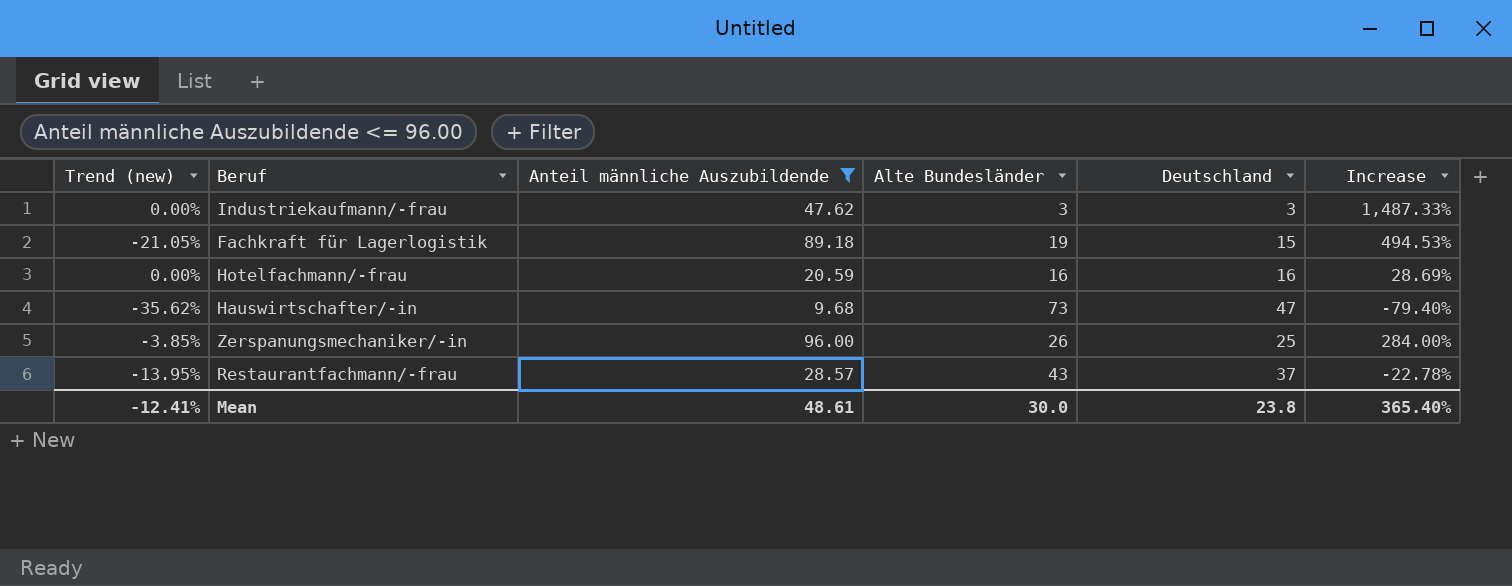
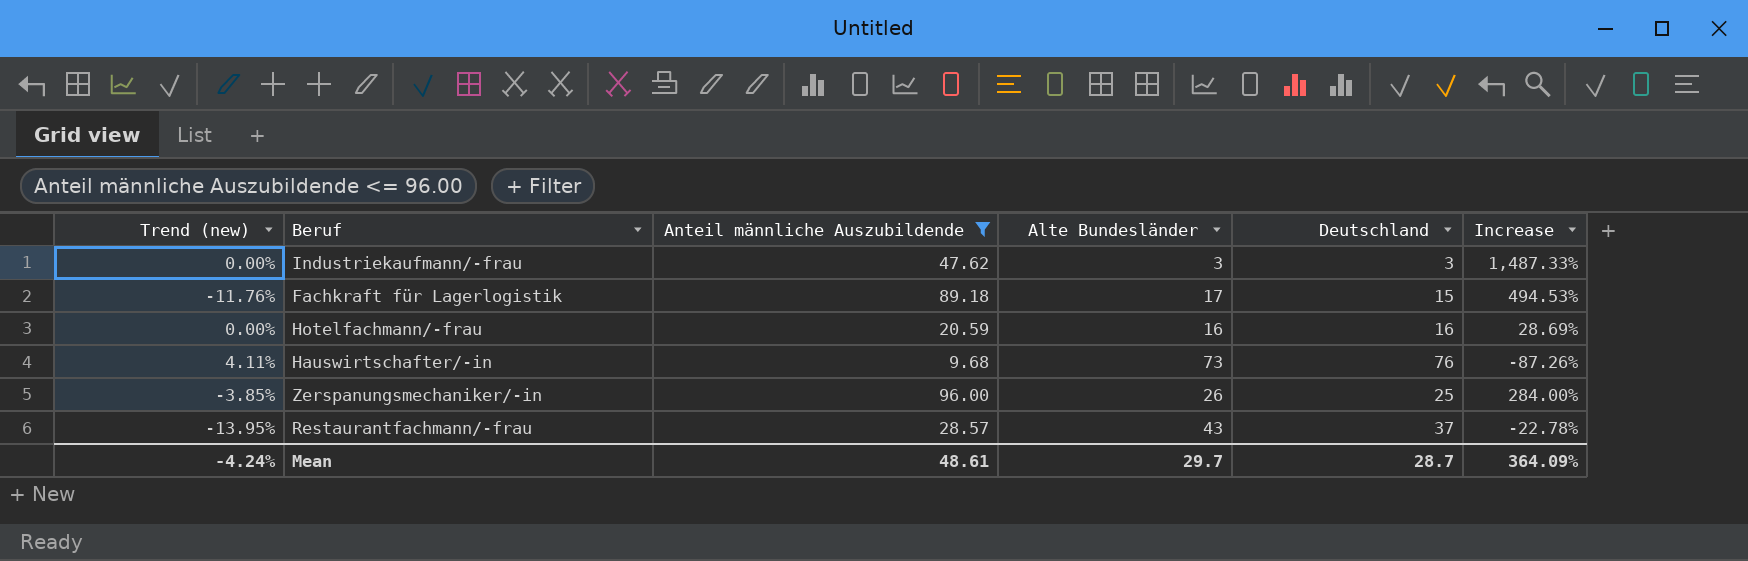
Fachkraft für Lagerlogistik | Trend (new): -21.05% -> -11.76%
Fachkraft für Lagerlogistik | Alte Bundesländer: 19 -> 17
Hauswirtschafter/-in | Trend (new): -35.62% -> 4.11%
Hauswirtschafter/-in | Deutschland: 47 -> 76
Hauswirtschafter/-in | Increase: -79.40% -> -87.26%
Mean | Trend (new): -12.41% -> -4.24%
Mean | Alte Bundesländer: 30.0 -> 29.7
Mean | Deutschland: 23.8 -> 28.7
Mean | Increase: 365.40% -> 364.09%

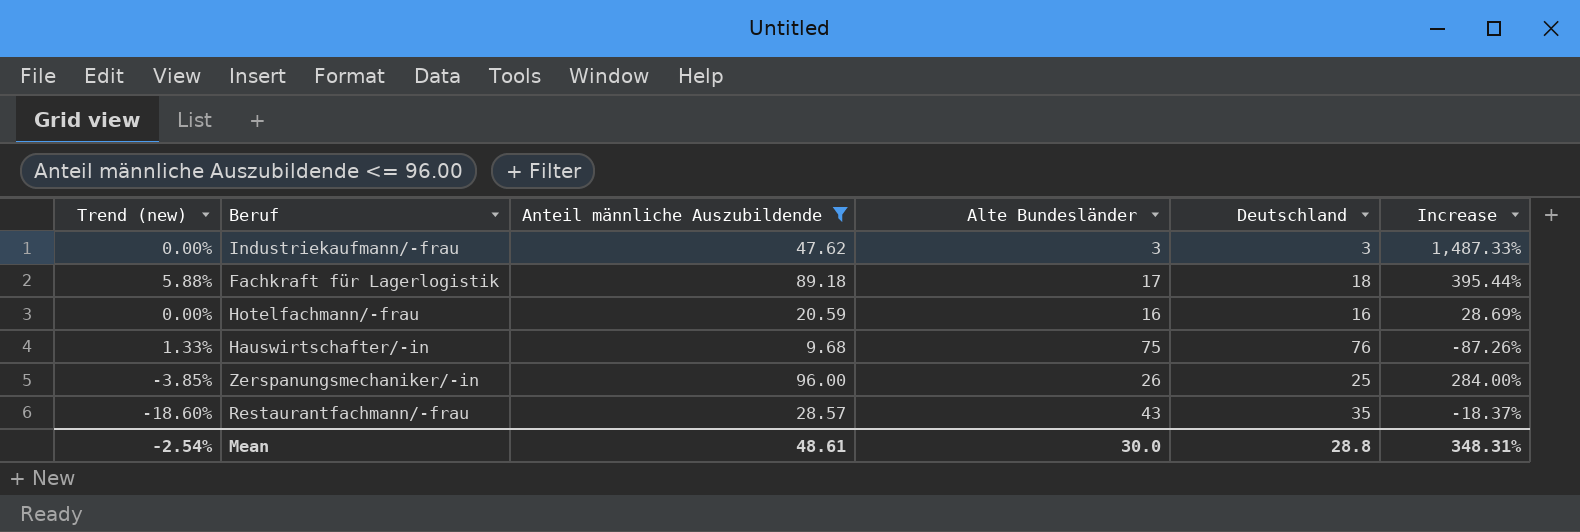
Fachkraft für Lagerlogistik | Trend (new): -11.76% -> 5.88%
Fachkraft für Lagerlogistik | Deutschland: 15 -> 18
Fachkraft für Lagerlogistik | Increase: 494.53% -> 395.44%
Hauswirtschafter/-in | Trend (new): 4.11% -> 1.33%
Hauswirtschafter/-in | Alte Bundesländer: 73 -> 75
Restaurantfachmann/-frau | Trend (new): -13.95% -> -18.60%
Restaurantfachmann/-frau | Deutschland: 37 -> 35
Restaurantfachmann/-frau | Increase: -22.78% -> -18.37%
Mean | Trend (new): -4.24% -> -2.54%
Mean | Alte Bundesländer: 29.7 -> 30.0
Mean | Deutschland: 28.7 -> 28.8
Mean | Increase: 364.09% -> 348.31%

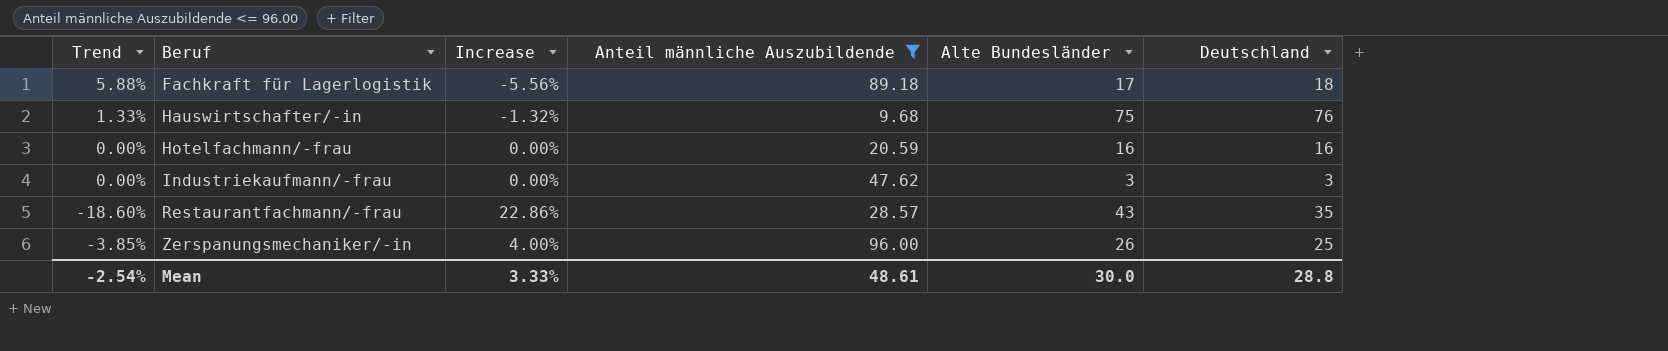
row order: none -> Beruf ascending
column name: Trend (new) -> Trend
column Increase | formula: ([Anteil männliche Auszubildende] - [Deutschland]) / [Deutschland] -> ([Alte Bundesländer] - [Deutschland]) / [Deutschland]
column Increase | position: 6 -> 3
Mean | Increase: 348.31% -> 3.33%

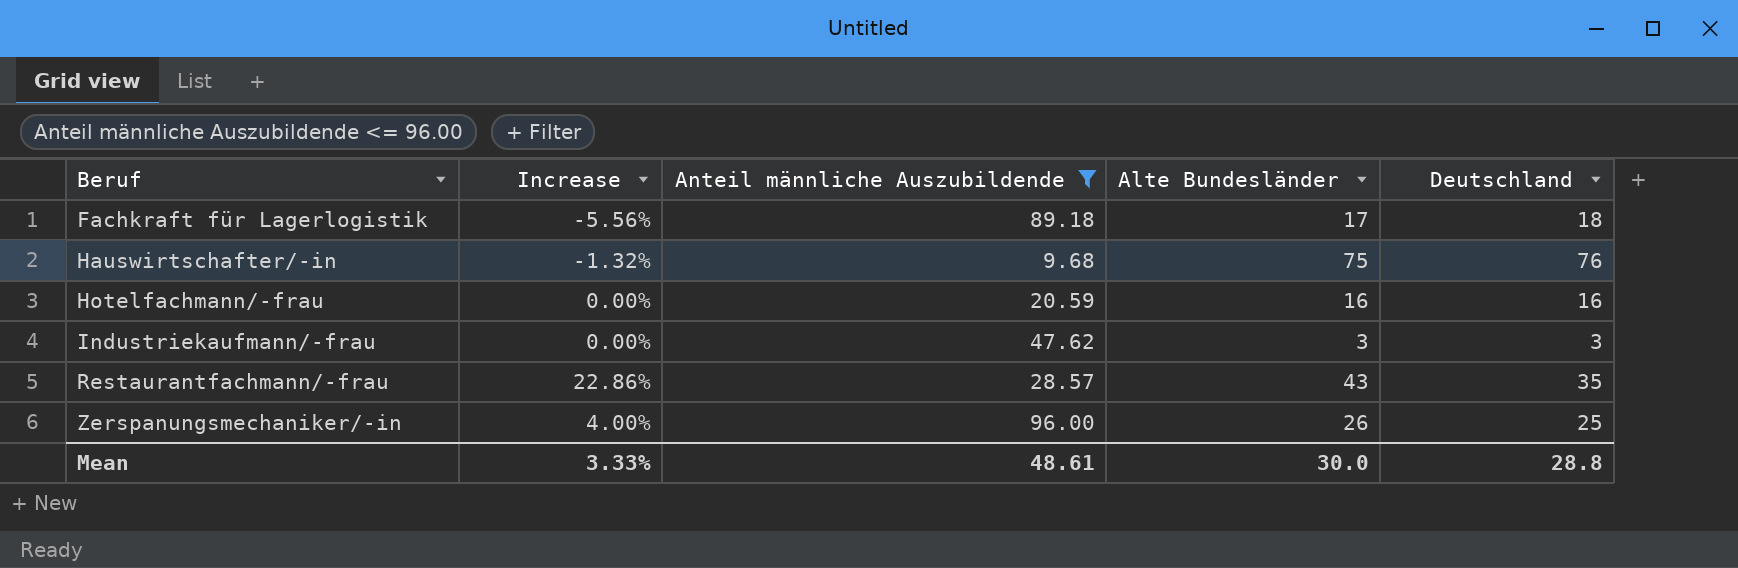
column Trend | formula: ([Deutschland] - [Alte Bundesländer]) / [Alte Bundesländer] -> none

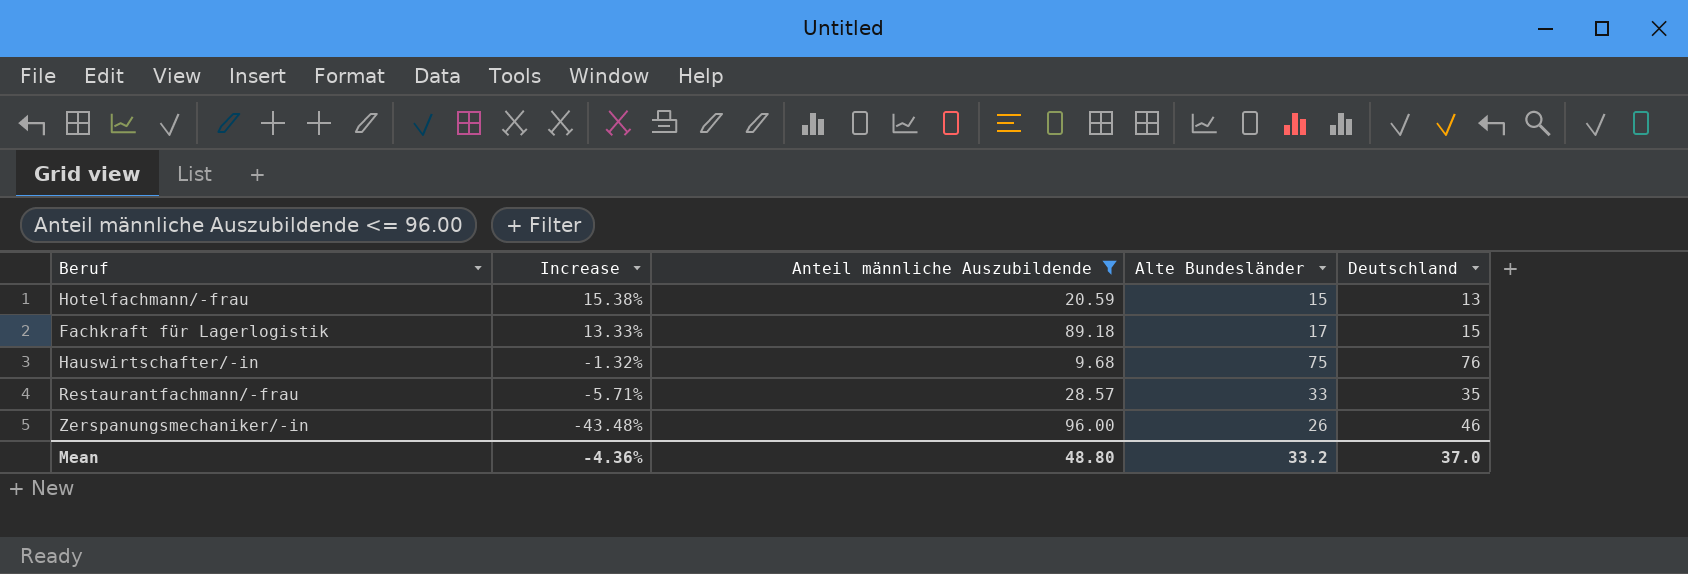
row order: Beruf ascending -> Increase descending
row Industriekaufmann/-frau: 0.00% | 47.62 | 3 | 3 -> none
Hotelfachmann/-frau | Increase: 0.00% -> 15.38%
Hotelfachmann/-frau | Alte Bundesländer: 16 -> 15
Hotelfachmann/-frau | Deutschland: 16 -> 13
Fachkraft für Lagerlogistik | Increase: -5.56% -> 13.33%
Fachkraft für Lagerlogistik | Deutschland: 18 -> 15
Restaurantfachmann/-frau | Increase: 22.86% -> -5.71%
Restaurantfachmann/-frau | Alte Bundesländer: 43 -> 33
Zerspanungsmechaniker/-in | Increase: 4.00% -> -43.48%
Zerspanungsmechaniker/-in | Deutschland: 25 -> 46
Mean | Increase: 3.33% -> -4.36%
Mean | Anteil männliche Auszubildende: 48.61 -> 48.80
Mean | Alte Bundesländer: 30.0 -> 33.2
Mean | Deutschland: 28.8 -> 37.0

